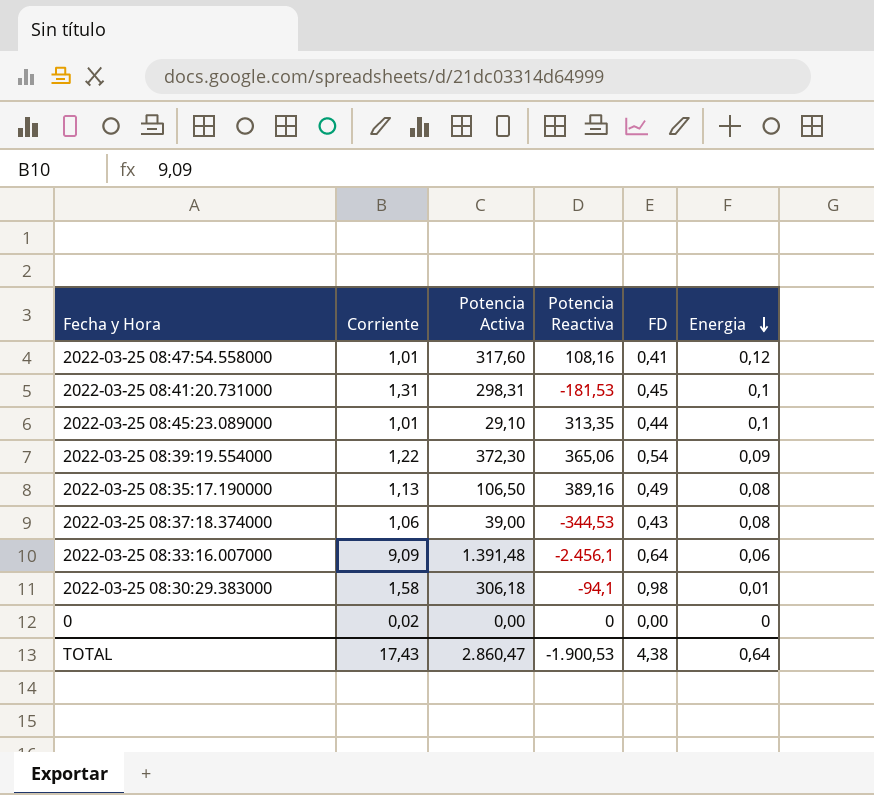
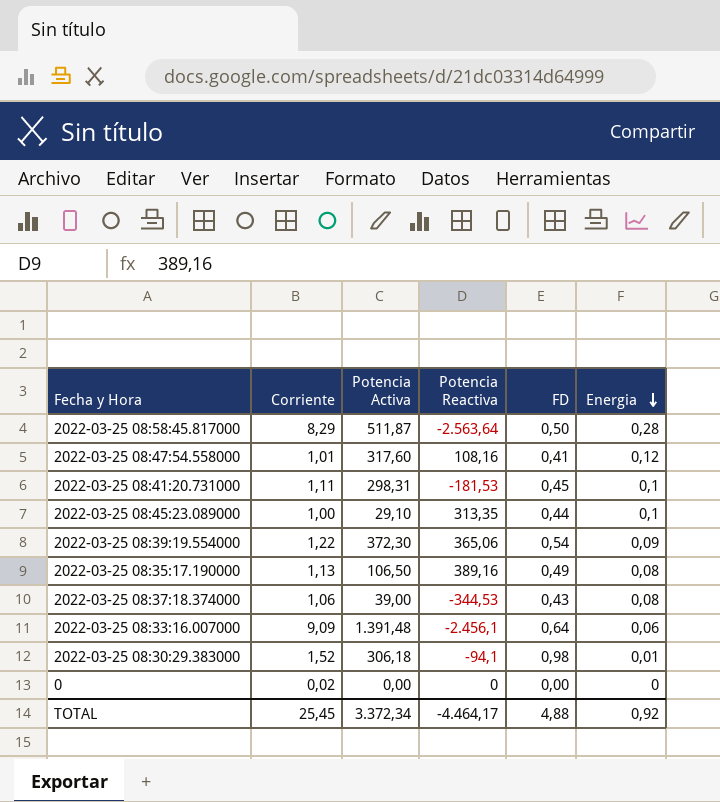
row 2022-03-25 08:58:45.817000: none -> 8,29 | 511,87 | -2.563,64 | 0,50 | 0,28
2022-03-25 08:41:20.731000 | Corriente: 1,31 -> 1,11
2022-03-25 08:45:23.089000 | Corriente: 1,01 -> 1,00
2022-03-25 08:30:29.383000 | Corriente: 1,58 -> 1,52
TOTAL | Corriente: 17,43 -> 25,45
TOTAL | Potencia Activa: 2.860,47 -> 3.372,34
TOTAL | Potencia Reactiva: -1.900,53 -> -4.464,17
TOTAL | FD: 4,38 -> 4,88
TOTAL | Energia: 0,64 -> 0,92

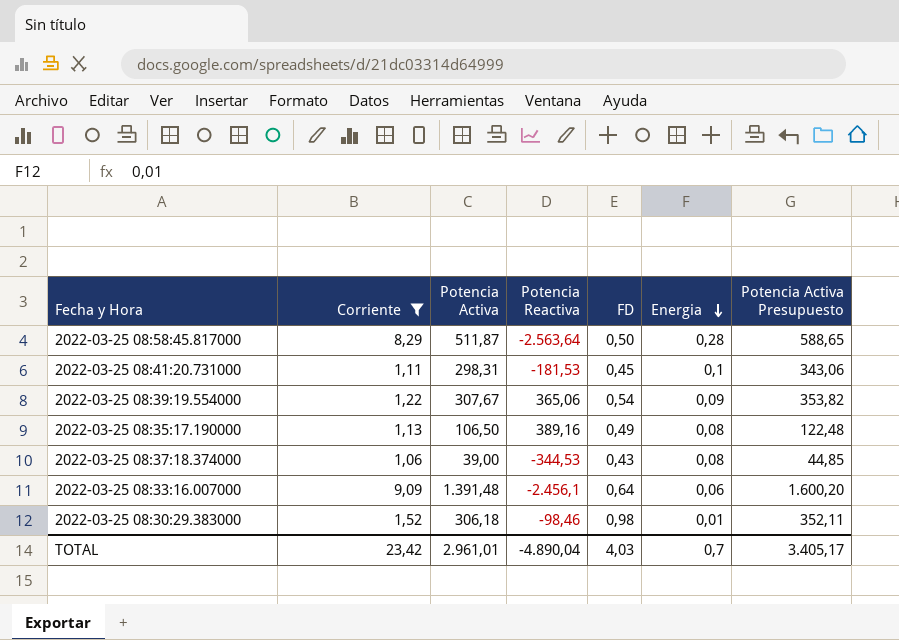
filter: none -> Corriente >= 1,06
column Potencia Activa Presupuesto | formula: none -> [Potencia Activa] * 1,15
2022-03-25 08:39:19.554000 | Potencia Activa: 372,30 -> 307,67
2022-03-25 08:30:29.383000 | Potencia Reactiva: -94,1 -> -98,46
TOTAL | Corriente: 25,45 -> 23,42
TOTAL | Potencia Activa: 3.372,34 -> 2.961,01
TOTAL | Potencia Reactiva: -4.464,17 -> -4.890,04
TOTAL | FD: 4,88 -> 4,03
TOTAL | Energia: 0,92 -> 0,7

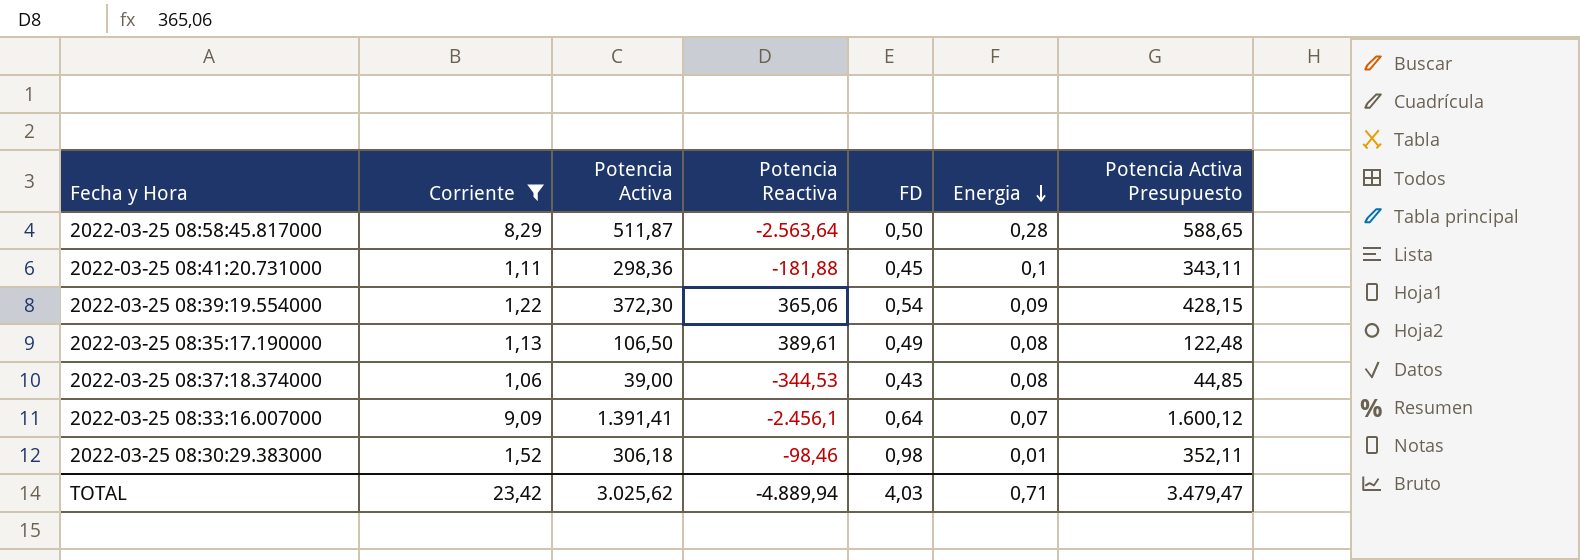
2022-03-25 08:41:20.731000 | Potencia Activa: 298,31 -> 298,36
2022-03-25 08:41:20.731000 | Potencia Reactiva: -181,53 -> -181,88
2022-03-25 08:41:20.731000 | Potencia Activa Presupuesto: 343,06 -> 343,11
2022-03-25 08:39:19.554000 | Potencia Activa: 307,67 -> 372,30
2022-03-25 08:39:19.554000 | Potencia Activa Presupuesto: 353,82 -> 428,15
2022-03-25 08:35:17.190000 | Potencia Reactiva: 389,16 -> 389,61
2022-03-25 08:33:16.007000 | Potencia Activa: 1.391,48 -> 1.391,41
2022-03-25 08:33:16.007000 | Energia: 0,06 -> 0,07
2022-03-25 08:33:16.007000 | Potencia Activa Presupuesto: 1.600,20 -> 1.600,12
TOTAL | Potencia Activa: 2.961,01 -> 3.025,62
TOTAL | Potencia Reactiva: -4.890,04 -> -4.889,94
TOTAL | Energia: 0,7 -> 0,71
TOTAL | Potencia Activa Presupuesto: 3.405,17 -> 3.479,47

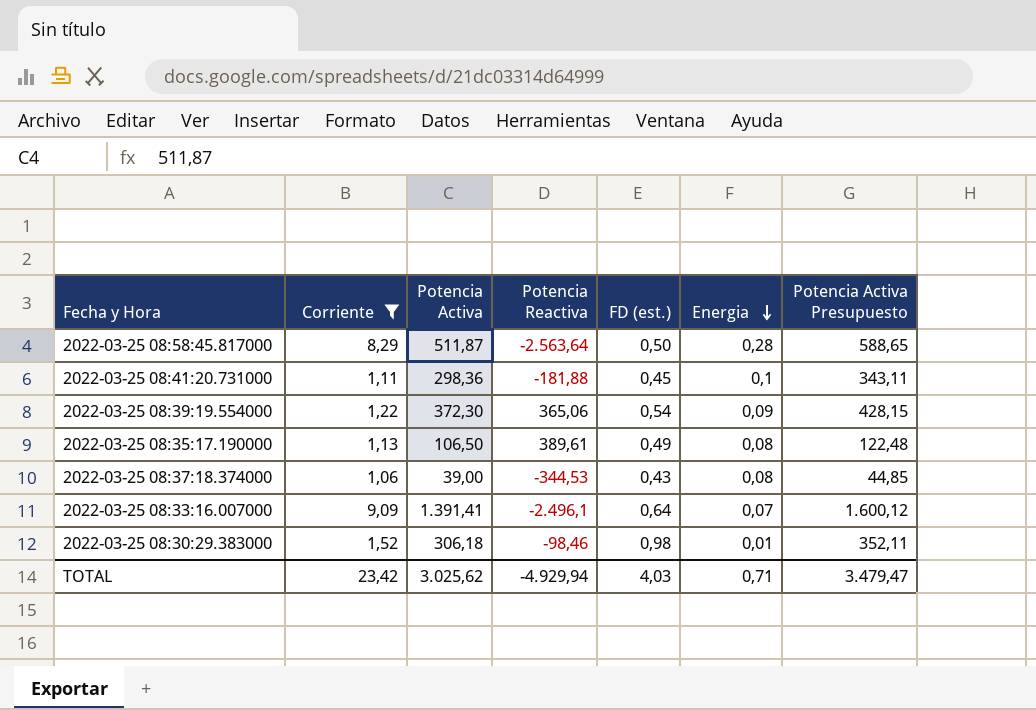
column name: FD -> FD (est.)
2022-03-25 08:33:16.007000 | Potencia Reactiva: -2.456,1 -> -2.496,1
TOTAL | Potencia Reactiva: -4.889,94 -> -4.929,94

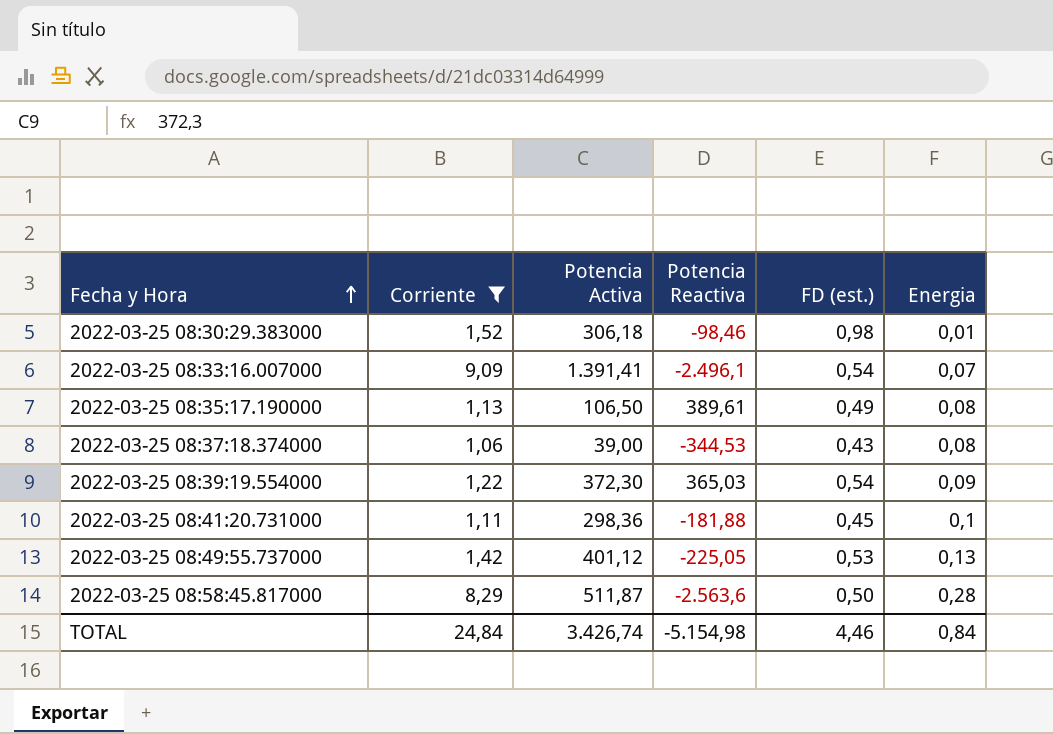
row order: Energia descending -> Fecha y Hora ascending
column Potencia Activa Presupuesto | formula: [Potencia Activa] * 1,15 -> none
2022-03-25 08:33:16.007000 | FD (est.): 0,64 -> 0,54
2022-03-25 08:39:19.554000 | Potencia Reactiva: 365,06 -> 365,03
row 2022-03-25 08:49:55.737000: none -> 1,42 | 401,12 | -225,05 | 0,53 | 0,13
2022-03-25 08:58:45.817000 | Potencia Reactiva: -2.563,64 -> -2.563,6
TOTAL | Corriente: 23,42 -> 24,84
TOTAL | Potencia Activa: 3.025,62 -> 3.426,74
TOTAL | Potencia Reactiva: -4.929,94 -> -5.154,98
TOTAL | FD (est.): 4,03 -> 4,46
TOTAL | Energia: 0,71 -> 0,84

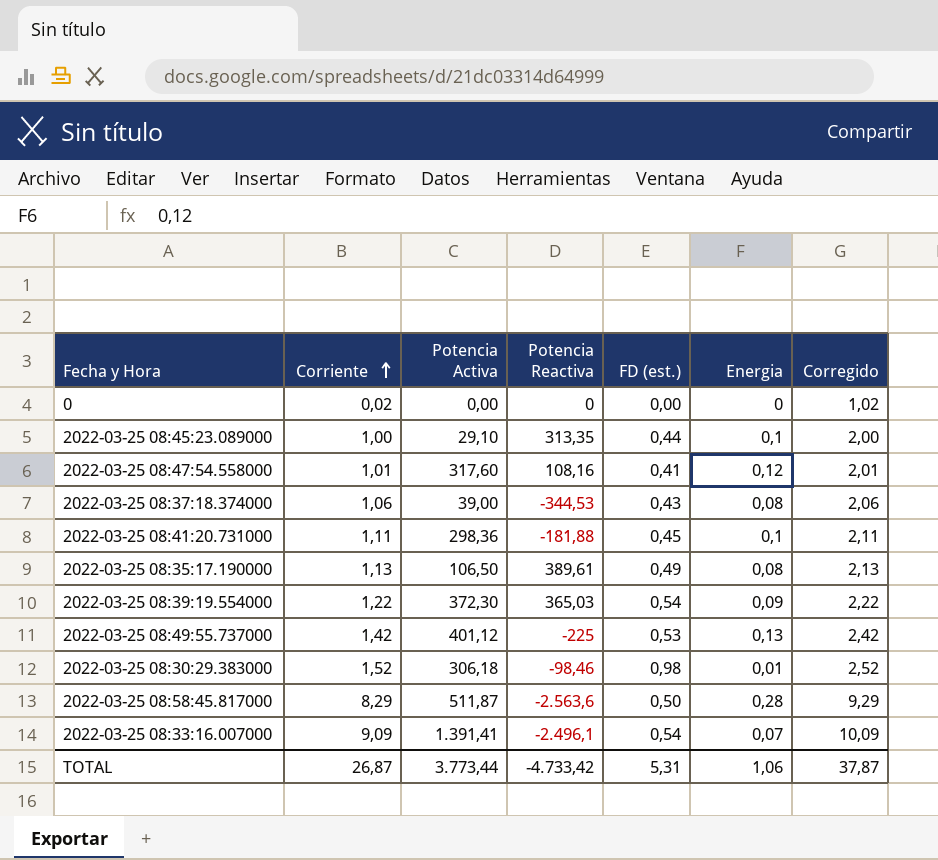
filter: Corriente >= 1,06 -> none
row order: Fecha y Hora ascending -> Corriente ascending
column Corregido | formula: none -> [Corriente] + 1
2022-03-25 08:49:55.737000 | Potencia Reactiva: -225,05 -> -225
TOTAL | Corriente: 24,84 -> 26,87
TOTAL | Potencia Activa: 3.426,74 -> 3.773,44
TOTAL | Potencia Reactiva: -5.154,98 -> -4.733,42
TOTAL | FD (est.): 4,46 -> 5,31
TOTAL | Energia: 0,84 -> 1,06

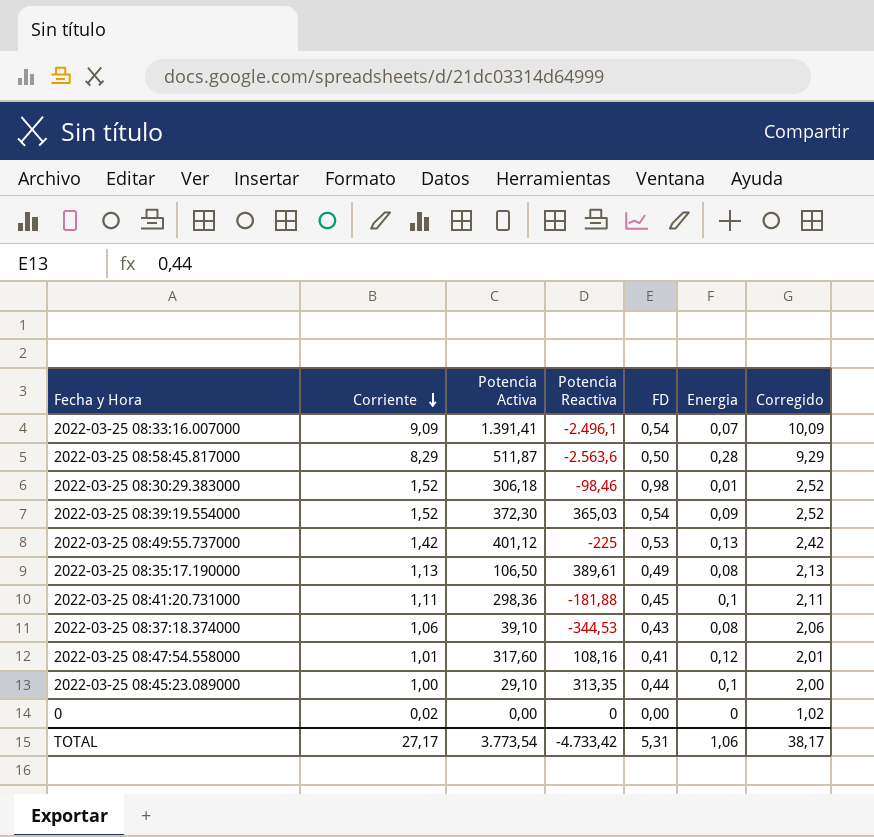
row order: Corriente ascending -> Corriente descending
column name: FD (est.) -> FD
2022-03-25 08:39:19.554000 | Corriente: 1,22 -> 1,52
2022-03-25 08:39:19.554000 | Corregido: 2,22 -> 2,52
2022-03-25 08:37:18.374000 | Potencia Activa: 39,00 -> 39,10
TOTAL | Corriente: 26,87 -> 27,17
TOTAL | Potencia Activa: 3.773,44 -> 3.773,54
TOTAL | Corregido: 37,87 -> 38,17

